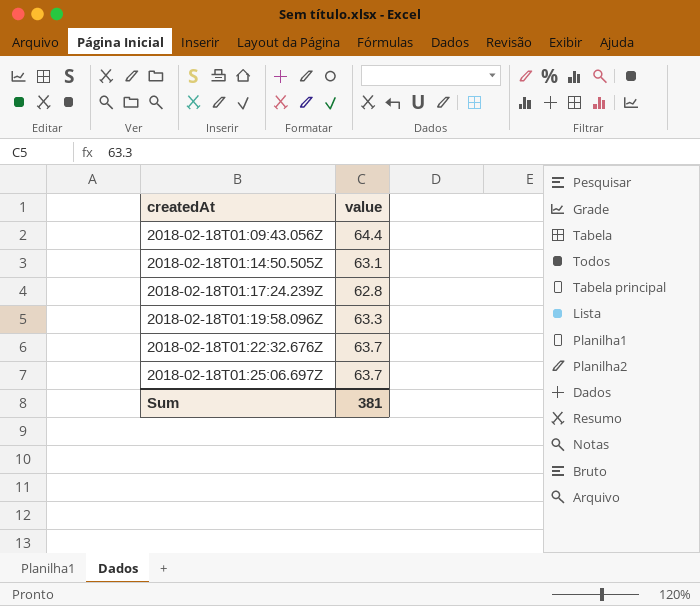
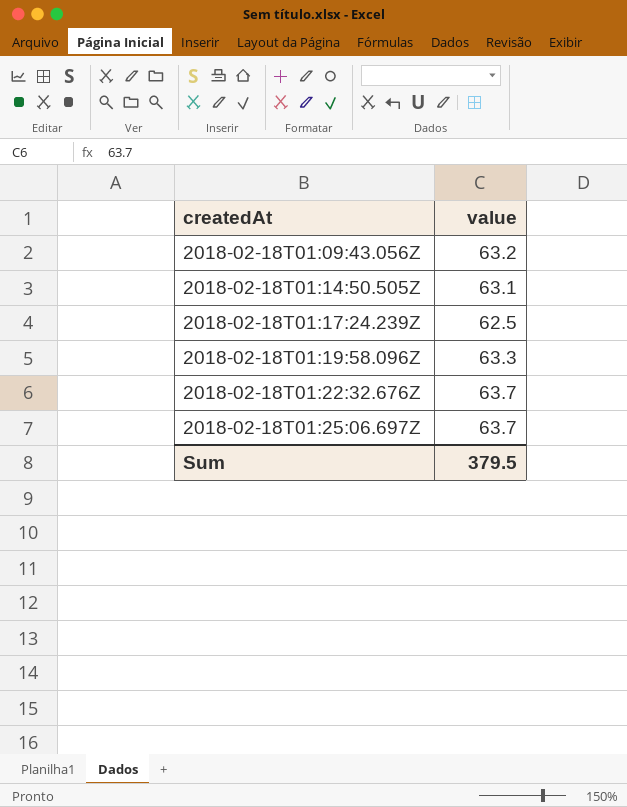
2018-02-18T01:09:43.056Z | value: 64.4 -> 63.2
2018-02-18T01:17:24.239Z | value: 62.8 -> 62.5
Sum | value: 381 -> 379.5

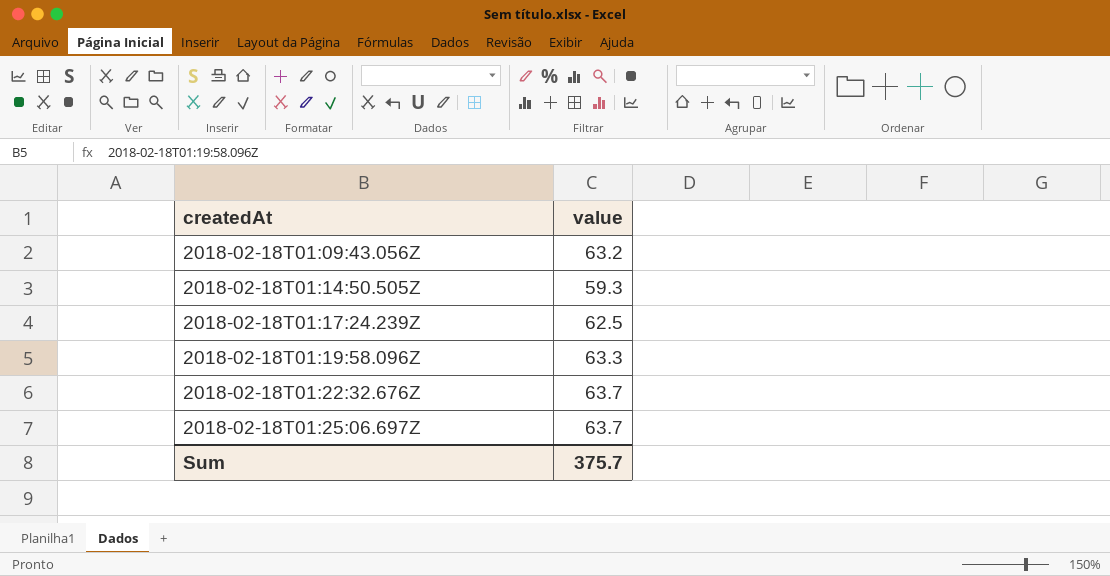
2018-02-18T01:14:50.505Z | value: 63.1 -> 59.3
Sum | value: 379.5 -> 375.7

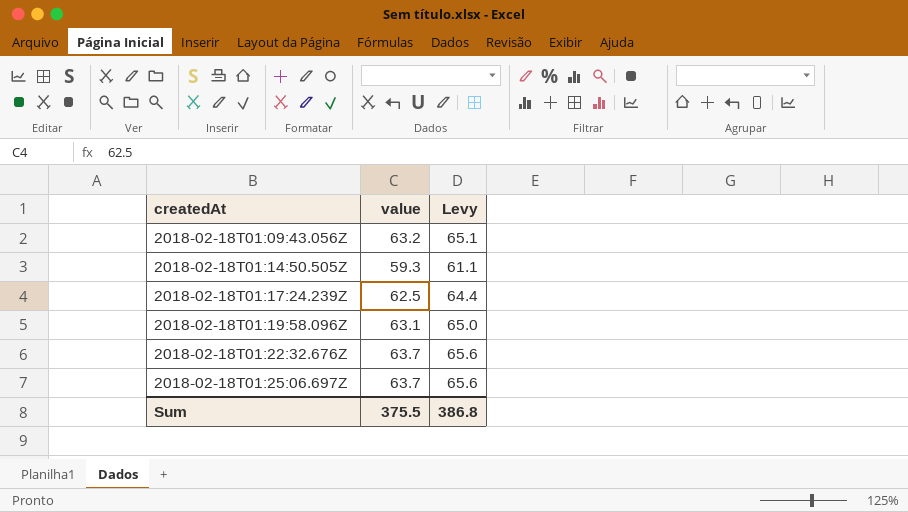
column Levy | formula: none -> [value] * 1.03
2018-02-18T01:19:58.096Z | value: 63.3 -> 63.1
Sum | value: 375.7 -> 375.5

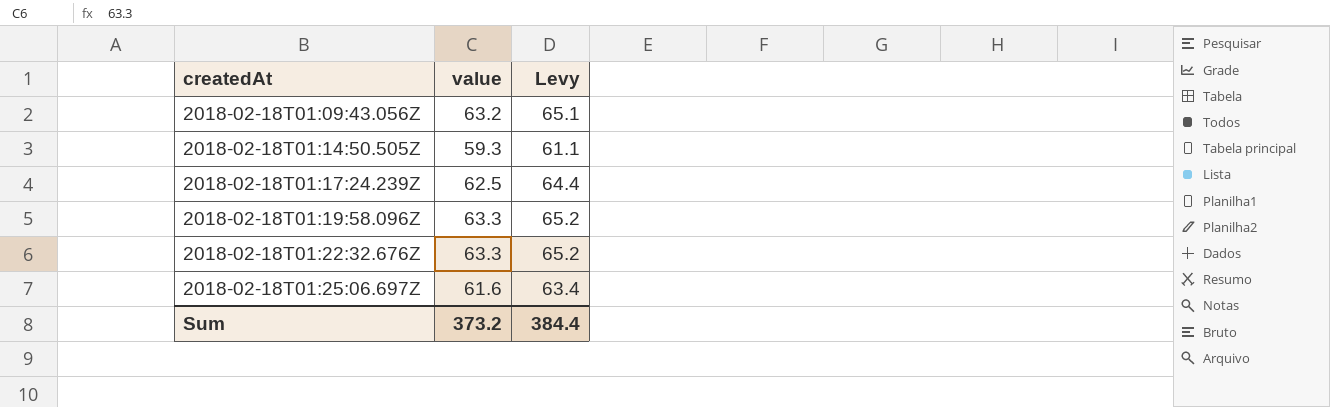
2018-02-18T01:19:58.096Z | value: 63.1 -> 63.3
2018-02-18T01:19:58.096Z | Levy: 65.0 -> 65.2
2018-02-18T01:22:32.676Z | value: 63.7 -> 63.3
2018-02-18T01:22:32.676Z | Levy: 65.6 -> 65.2
2018-02-18T01:25:06.697Z | value: 63.7 -> 61.6
2018-02-18T01:25:06.697Z | Levy: 65.6 -> 63.4
Sum | value: 375.5 -> 373.2
Sum | Levy: 386.8 -> 384.4

